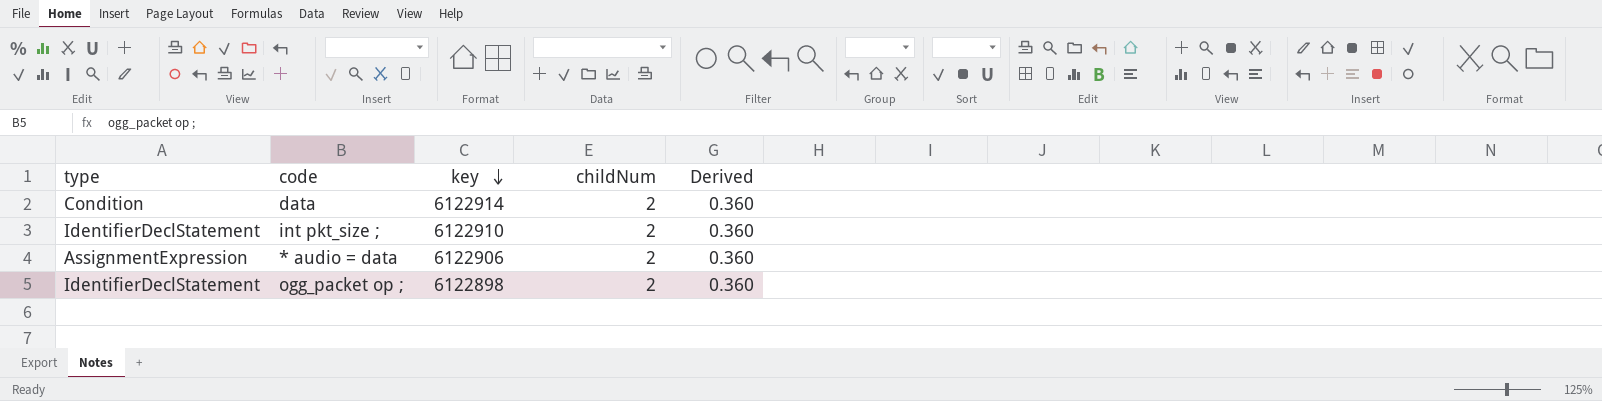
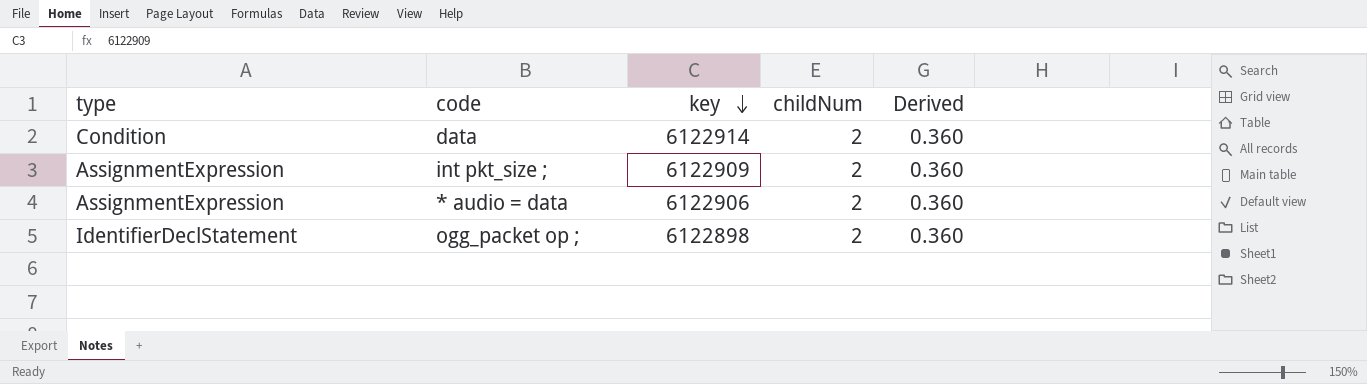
int pkt_size ; | type: IdentifierDeclStatement -> AssignmentExpression
int pkt_size ; | key: 6122910 -> 6122909

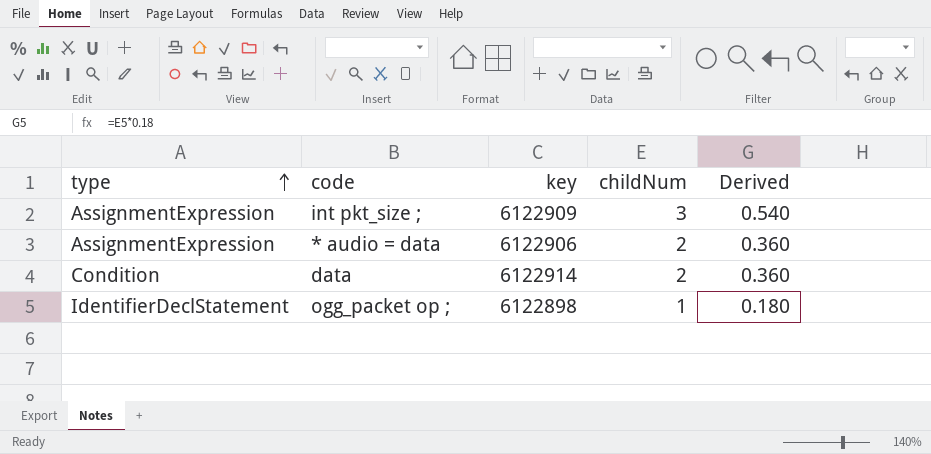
row order: key descending -> type ascending
int pkt_size ; | childNum: 2 -> 3
int pkt_size ; | Derived: 0.360 -> 0.540
ogg_packet op ; | childNum: 2 -> 1
ogg_packet op ; | Derived: 0.360 -> 0.180

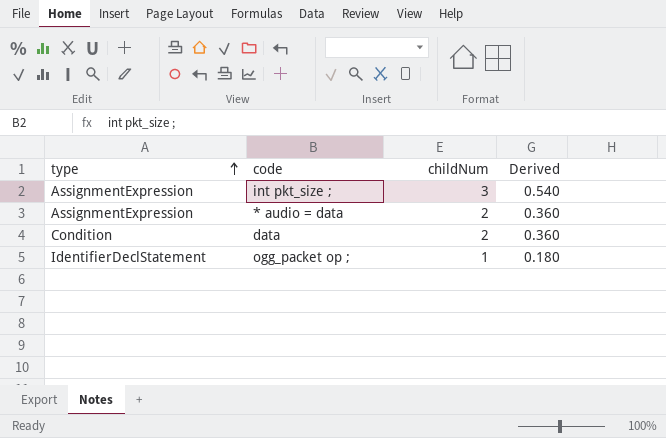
column key | position: 3 -> none

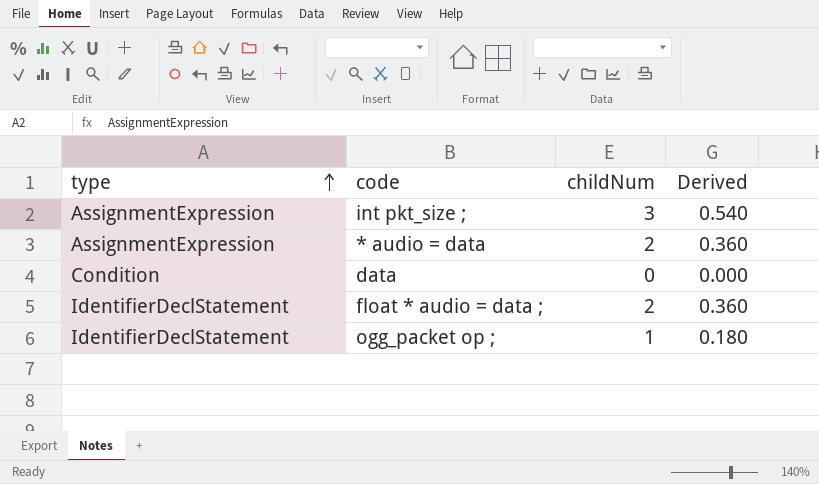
data | childNum: 2 -> 0
data | Derived: 0.360 -> 0.000
row float * audio = data ;: none -> IdentifierDeclStatement | 2 | 0.360

